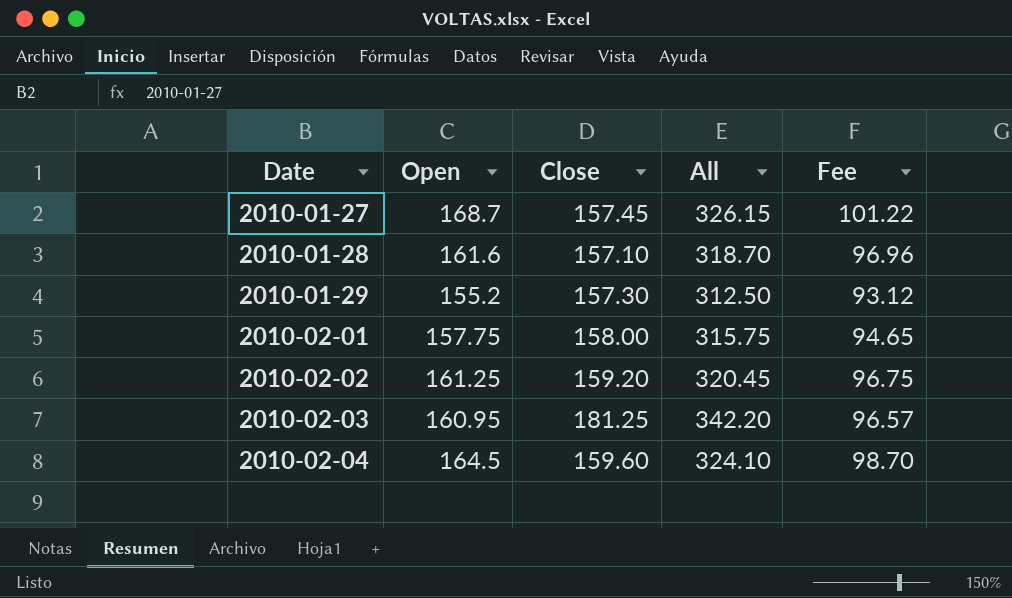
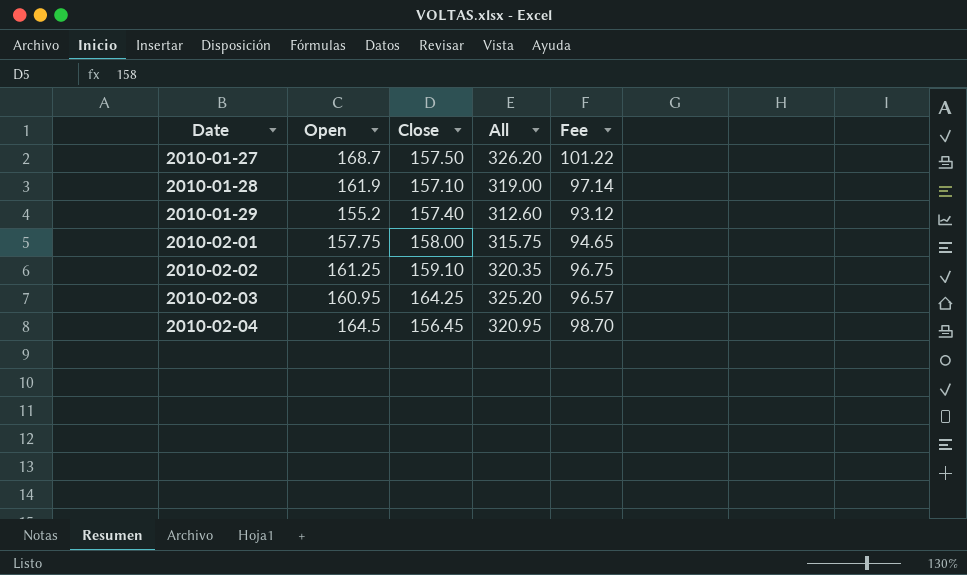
2010-01-27 | Close: 157.45 -> 157.50
2010-01-27 | All: 326.15 -> 326.20
2010-01-28 | Open: 161.6 -> 161.9
2010-01-28 | All: 318.70 -> 319.00
2010-01-28 | Fee: 96.96 -> 97.14
2010-01-29 | Close: 157.30 -> 157.40
2010-01-29 | All: 312.50 -> 312.60
2010-02-02 | Close: 159.20 -> 159.10
2010-02-02 | All: 320.45 -> 320.35
2010-02-03 | Close: 181.25 -> 164.25
2010-02-03 | All: 342.20 -> 325.20
2010-02-04 | Close: 159.60 -> 156.45
2010-02-04 | All: 324.10 -> 320.95

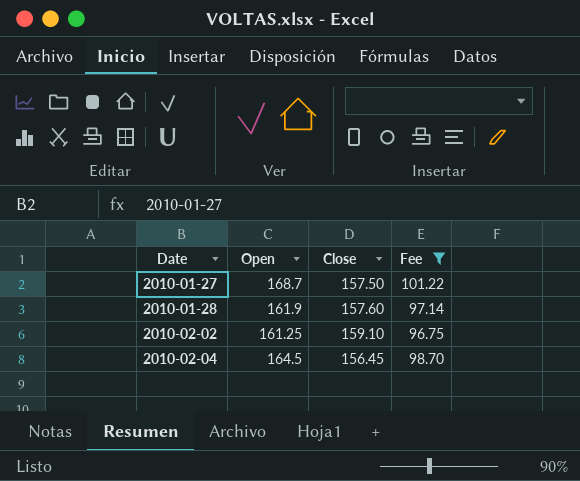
filter: none -> Fee >= 96.75
column All | formula: [Open] + [Close] -> none
2010-01-28 | Close: 157.10 -> 157.60

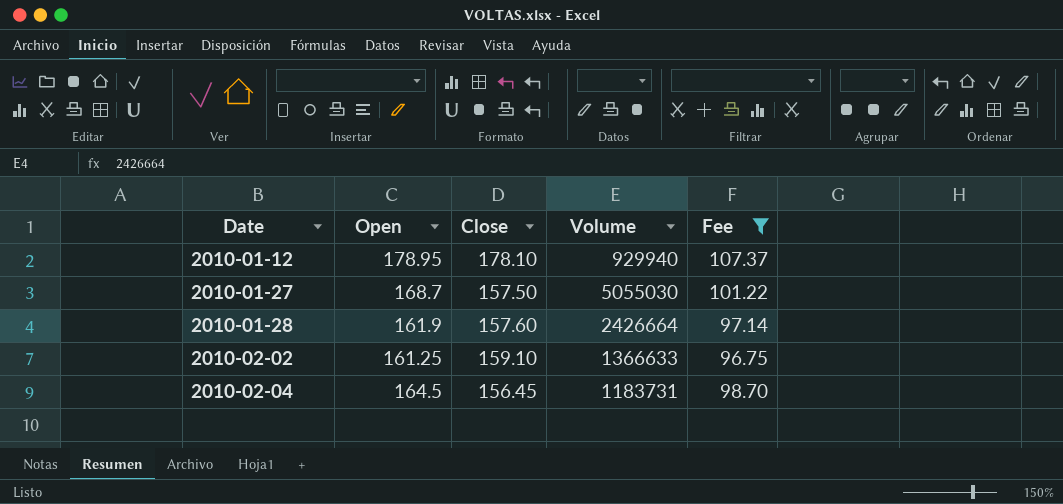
column Volume | position: none -> 4
row 2010-01-12: none -> 178.95 | 178.10 | 929940 | 107.37

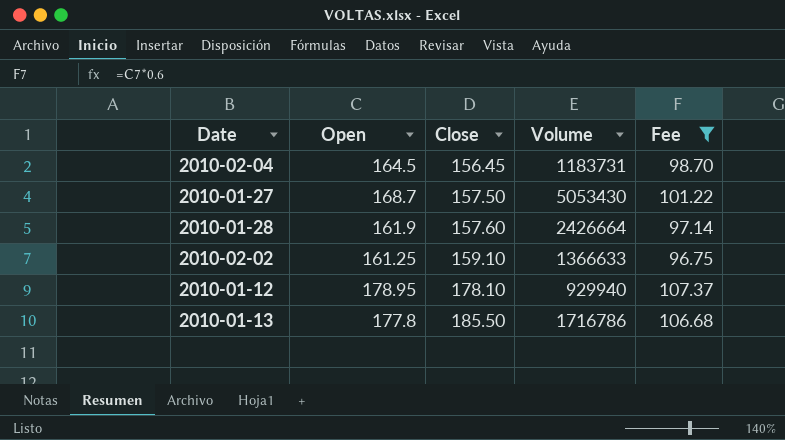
row order: Date ascending -> Close ascending
2010-01-27 | Volume: 5055030 -> 5053430
row 2010-01-13: none -> 177.8 | 185.50 | 1716786 | 106.68

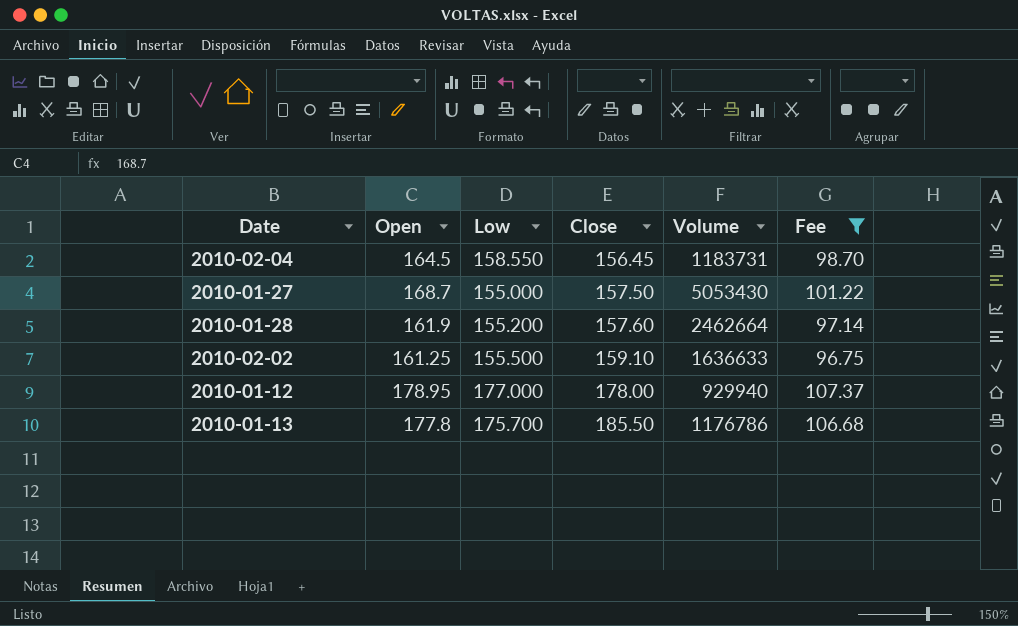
column Low | position: none -> 3
2010-01-28 | Volume: 2426664 -> 2462664
2010-02-02 | Volume: 1366633 -> 1636633
2010-01-12 | Close: 178.10 -> 178.00
2010-01-13 | Volume: 1716786 -> 1176786

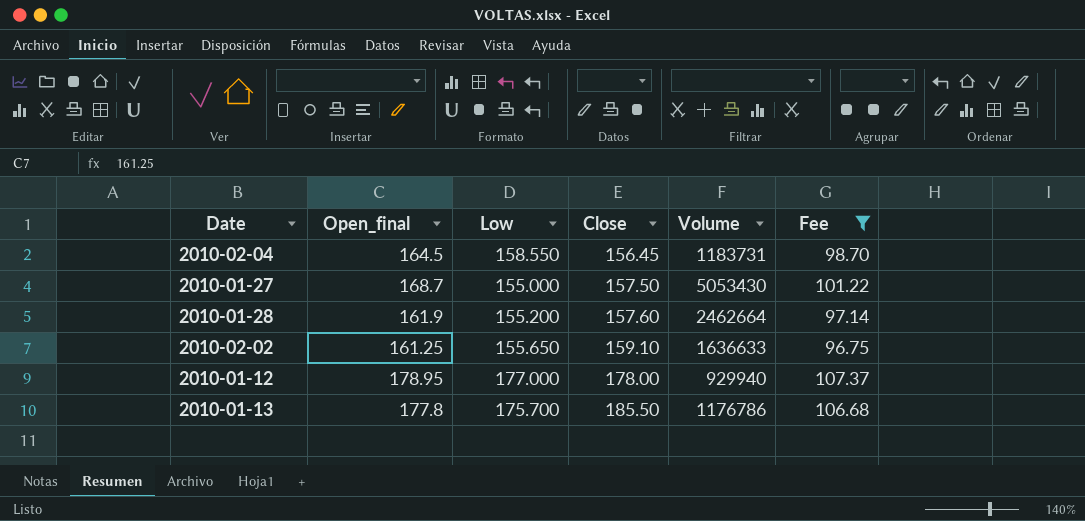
column name: Open -> Open_final
2010-02-02 | Low: 155.500 -> 155.650

